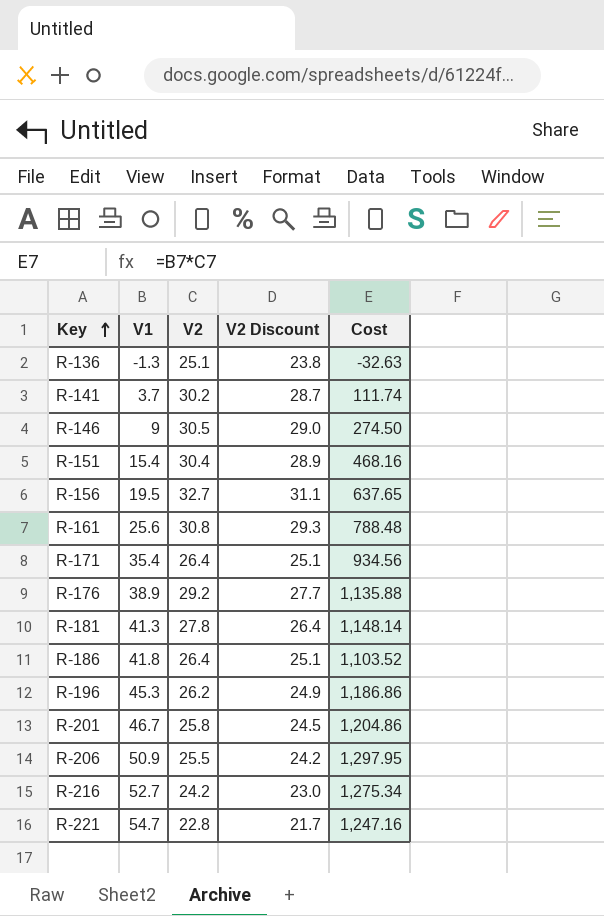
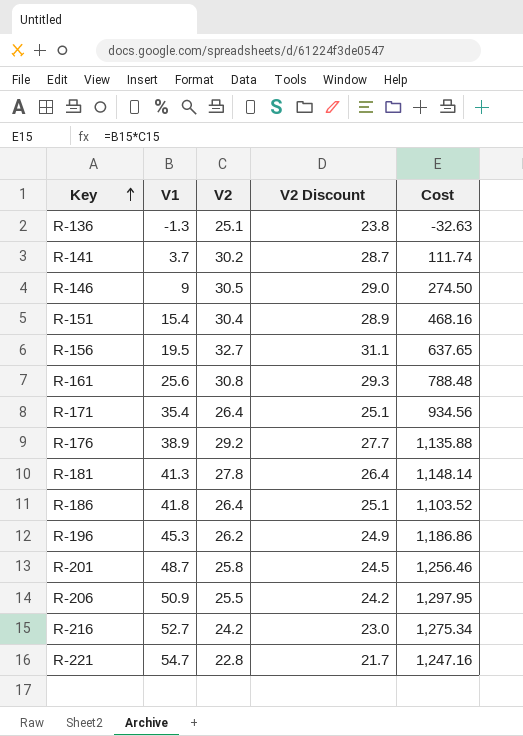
R-201 | V1: 46.7 -> 48.7
R-201 | Cost: 1,204.86 -> 1,256.46

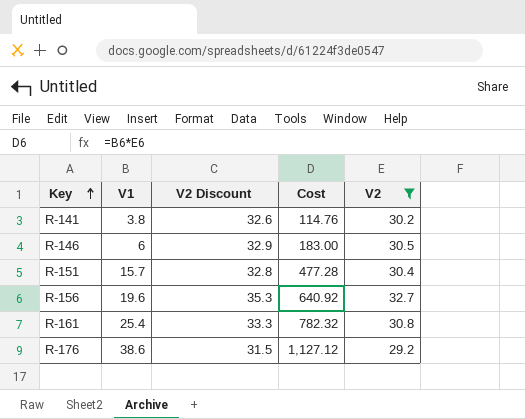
filter: none -> V2 >= 29.2
column V2 Discount | formula: [V2] * 0.95 -> [V2] * 1.08
column V2 | position: 3 -> 5
R-141 | V1: 3.7 -> 3.8
R-141 | Cost: 111.74 -> 114.76
R-146 | V1: 9 -> 6
R-146 | Cost: 274.50 -> 183.00
R-151 | V1: 15.4 -> 15.7
R-151 | Cost: 468.16 -> 477.28
R-156 | V1: 19.5 -> 19.6
R-156 | Cost: 637.65 -> 640.92
R-161 | V1: 25.6 -> 25.4
R-161 | Cost: 788.48 -> 782.32
R-176 | V1: 38.9 -> 38.6
R-176 | Cost: 1,135.88 -> 1,127.12

